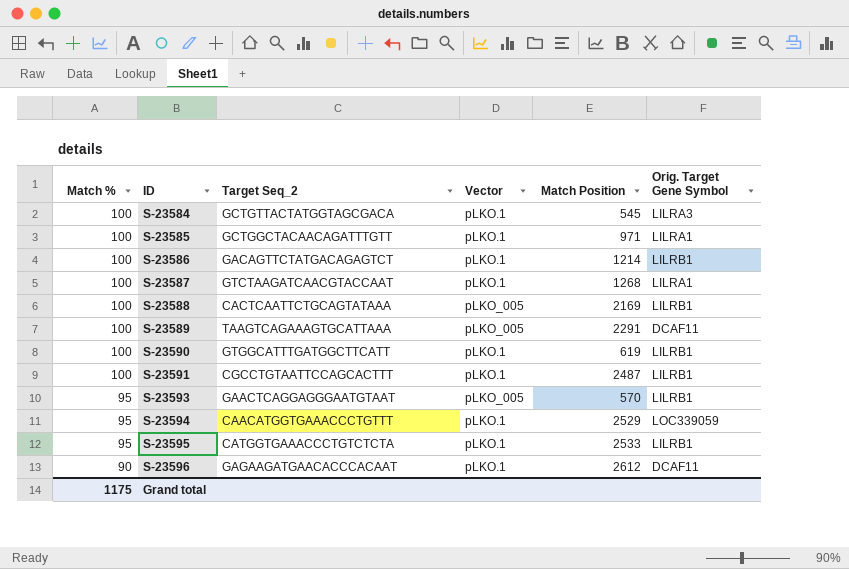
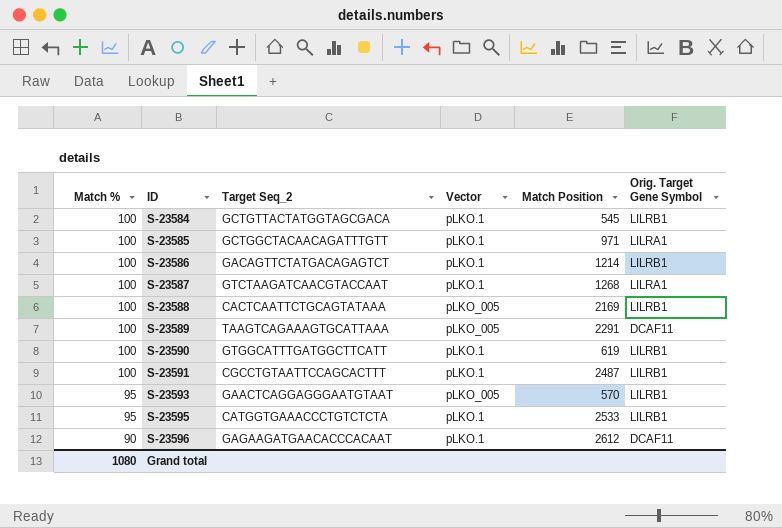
row S-23594: 95 | CAACATGGTGAAACCCTGTTT | pLKO.1 | 2529 | LOC339059 -> none
S-23584 | Orig. Target Gene Symbol: LILRA3 -> LILRB1
Grand total | Match %: 1175 -> 1080

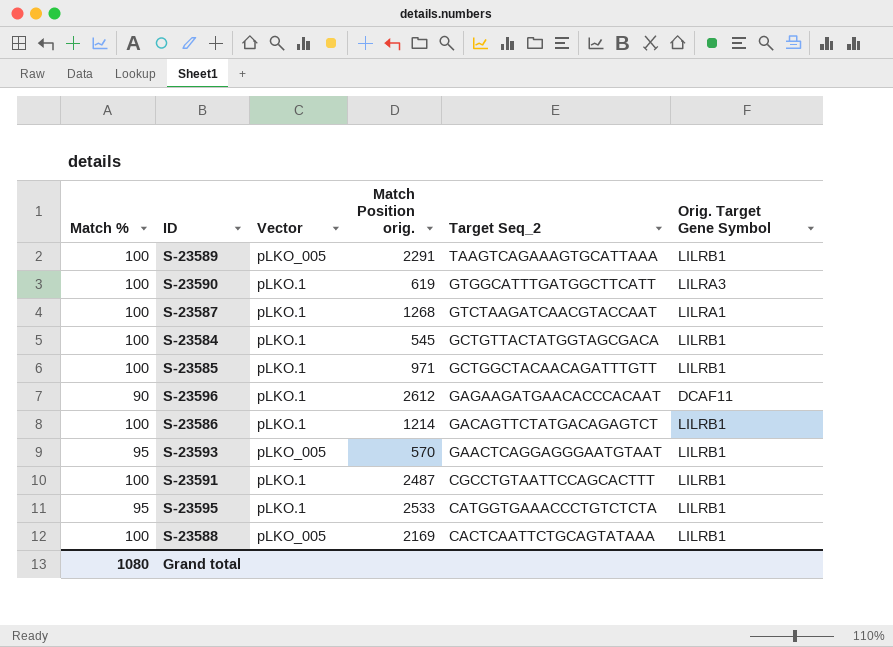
row order: Match % descending -> Target Seq_2 descending
column name: Match Position -> Match Position orig.
column Target Seq_2 | position: 3 -> 5
S-23589 | Orig. Target Gene Symbol: DCAF11 -> LILRB1
S-23590 | Orig. Target Gene Symbol: LILRB1 -> LILRA3
S-23585 | Orig. Target Gene Symbol: LILRA1 -> LILRB1

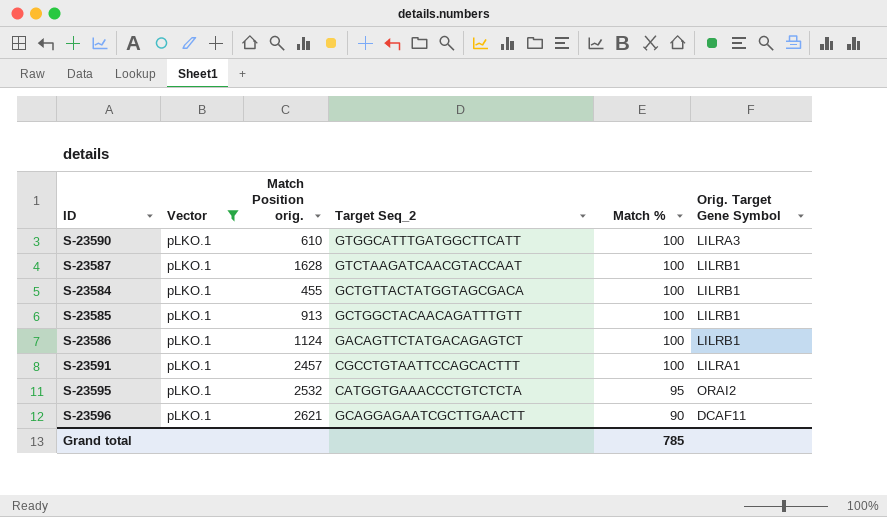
filter: none -> Vector = pLKO.1
row order: Target Seq_2 descending -> Match % descending
column Match % | position: 1 -> 5
S-23590 | Match Position orig.: 619 -> 610
S-23587 | Match Position orig.: 1268 -> 1628
S-23587 | Orig. Target Gene Symbol: LILRA1 -> LILRB1
S-23584 | Match Position orig.: 545 -> 455
S-23585 | Match Position orig.: 971 -> 913
S-23586 | Match Position orig.: 1214 -> 1124
S-23591 | Match Position orig.: 2487 -> 2457
S-23591 | Orig. Target Gene Symbol: LILRB1 -> LILRA1
S-23595 | Match Position orig.: 2533 -> 2532
S-23595 | Orig. Target Gene Symbol: LILRB1 -> ORAI2
S-23596 | Match Position orig.: 2612 -> 2621
S-23596 | Target Seq_2: GAGAAGATGAACACCCACAAT -> GCAGGAGAATCGCTTGAACTT
Grand total | Match %: 1080 -> 785

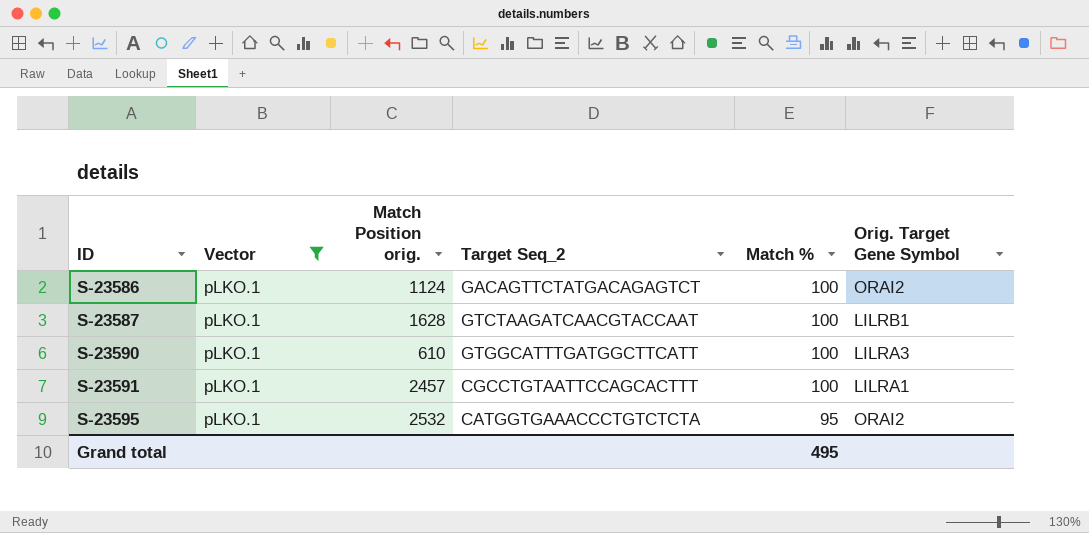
row order: Match % descending -> ID ascending
row S-23584: pLKO.1 | 455 | GCTGTTACTATGGTAGCGACA | 100 | LILRB1 -> none
row S-23585: pLKO.1 | 913 | GCTGGCTACAACAGATTTGTT | 100 | LILRB1 -> none
row S-23596: pLKO.1 | 2621 | GCAGGAGAATCGCTTGAACTT | 90 | DCAF11 -> none
S-23586 | Orig. Target Gene Symbol: LILRB1 -> ORAI2
Grand total | Match %: 785 -> 495

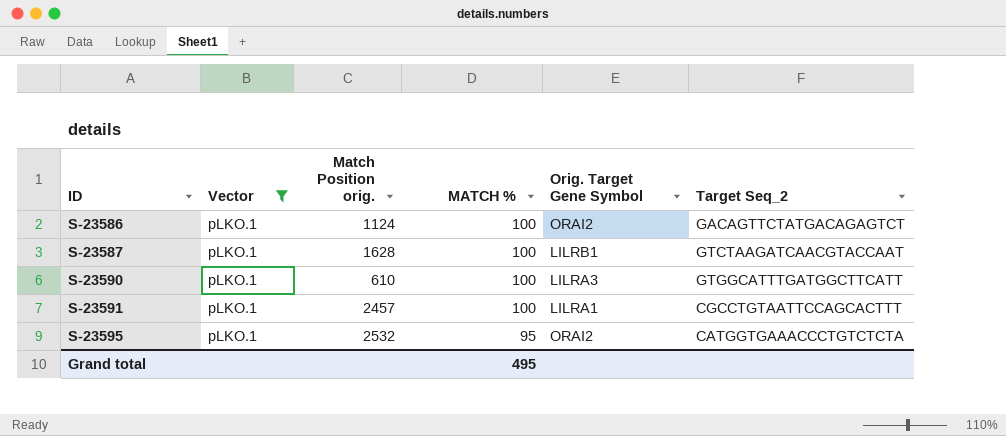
column name: Match % -> MATCH %
column Target Seq_2 | position: 4 -> 6

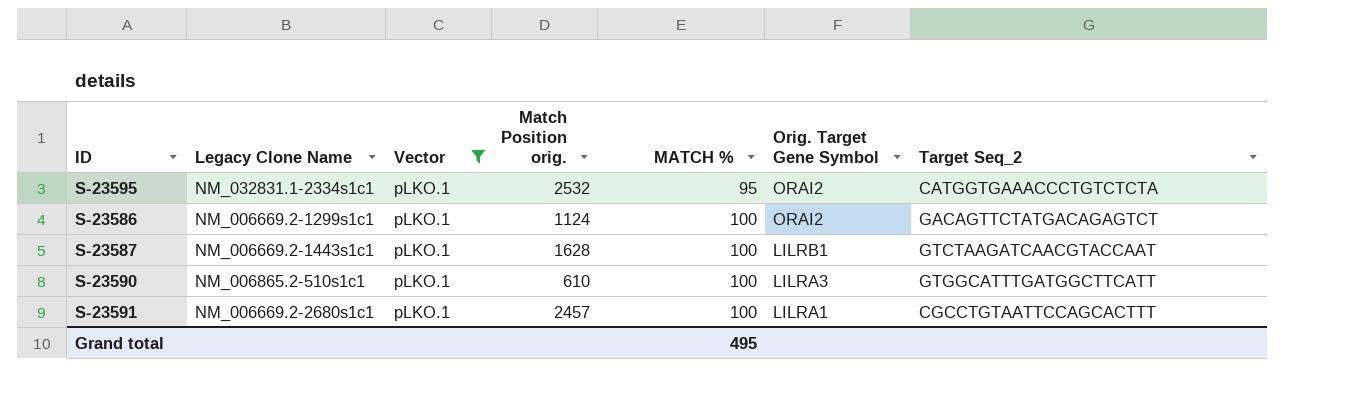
row order: ID ascending -> MATCH % ascending
column Legacy Clone Name | position: none -> 2

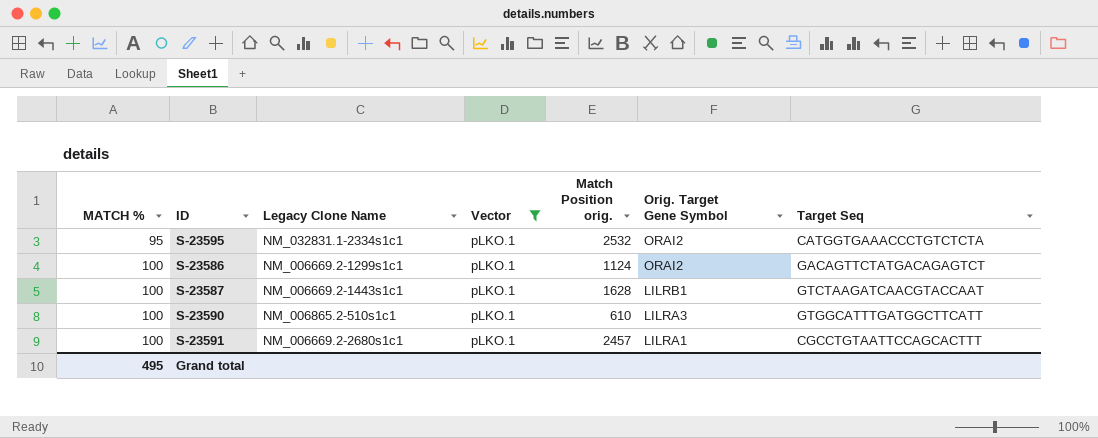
column MATCH % | position: 5 -> 1
column name: Target Seq_2 -> Target Seq

